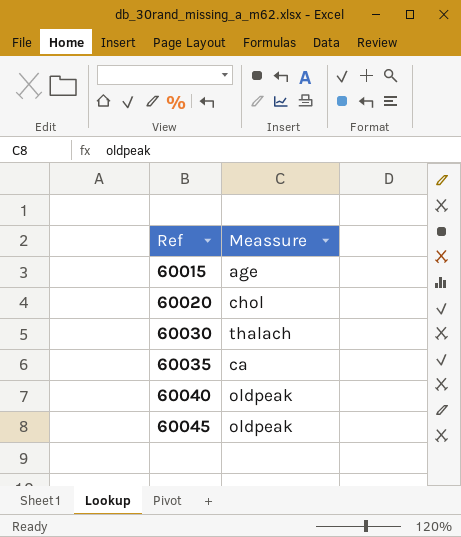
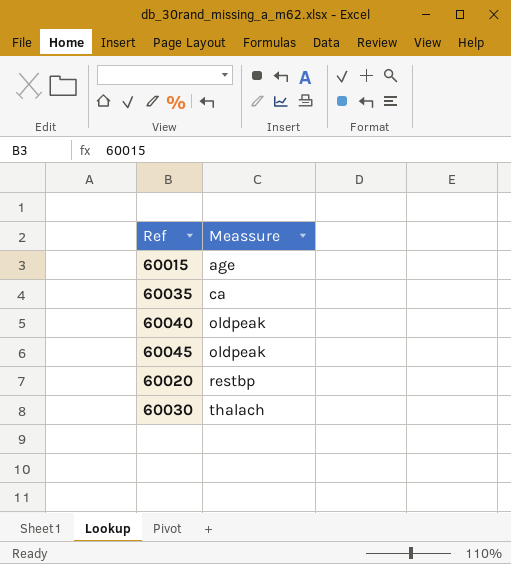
row order: Ref ascending -> Meassure ascending
60020 | Meassure: chol -> restbp

